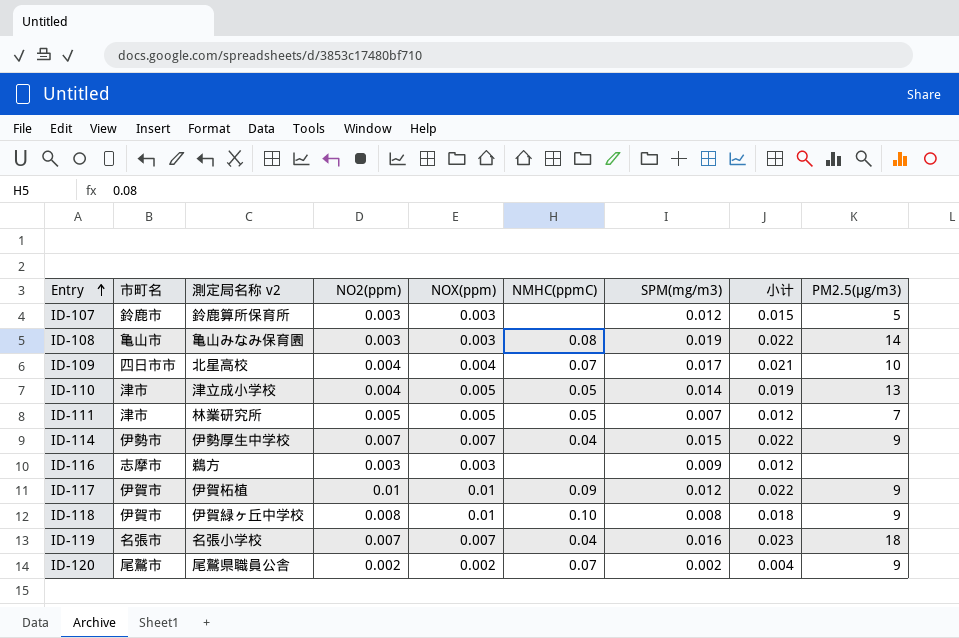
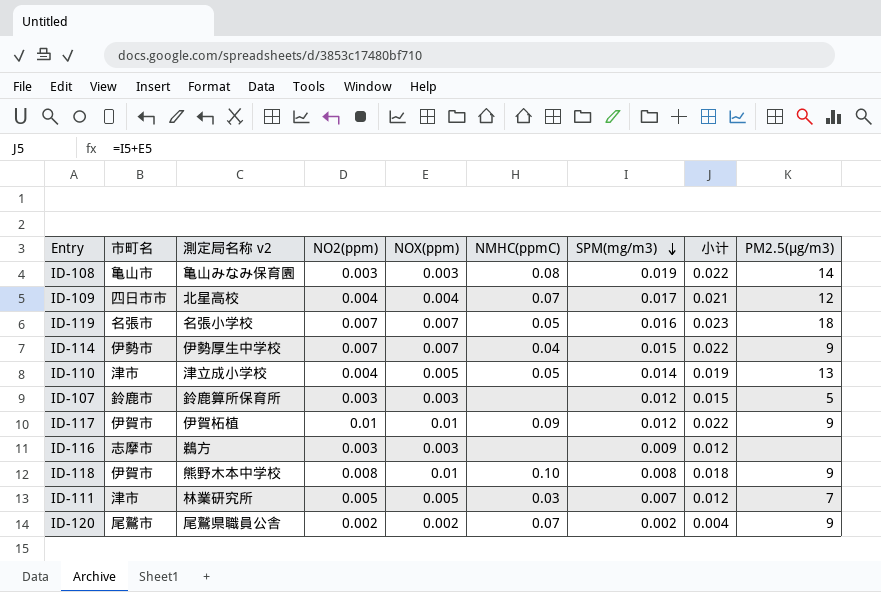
row order: Entry ascending -> SPM(mg/m3) descending
ID-109 | PM2.5(μg/m3): 10 -> 12
ID-119 | NMHC(ppmC): 0.04 -> 0.05
ID-118 | 測定局名称 v2: 伊賀緑ヶ丘中学校 -> 熊野木本中学校
ID-111 | NMHC(ppmC): 0.05 -> 0.03

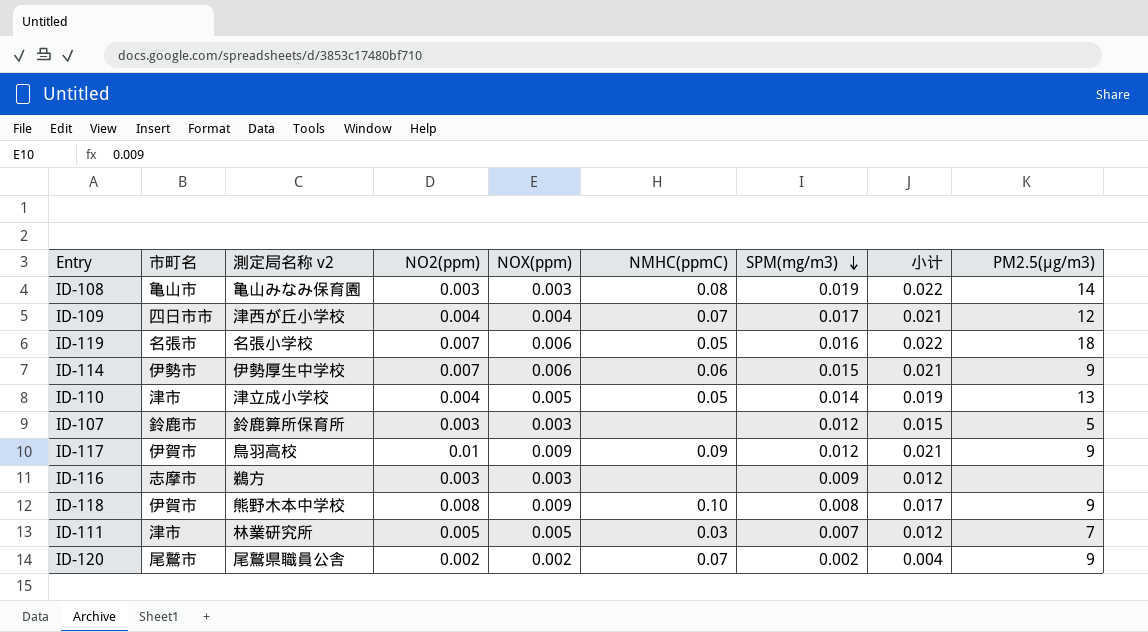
ID-109 | 測定局名称 v2: 北星高校 -> 津西が丘小学校
ID-119 | NOX(ppm): 0.007 -> 0.006
ID-119 | 小计: 0.023 -> 0.022
ID-114 | NOX(ppm): 0.007 -> 0.006
ID-114 | NMHC(ppmC): 0.04 -> 0.06
ID-114 | 小计: 0.022 -> 0.021
ID-117 | 測定局名称 v2: 伊賀柘植 -> 鳥羽高校
ID-117 | NOX(ppm): 0.01 -> 0.009
ID-117 | 小计: 0.022 -> 0.021
ID-118 | NOX(ppm): 0.01 -> 0.009
ID-118 | 小计: 0.018 -> 0.017

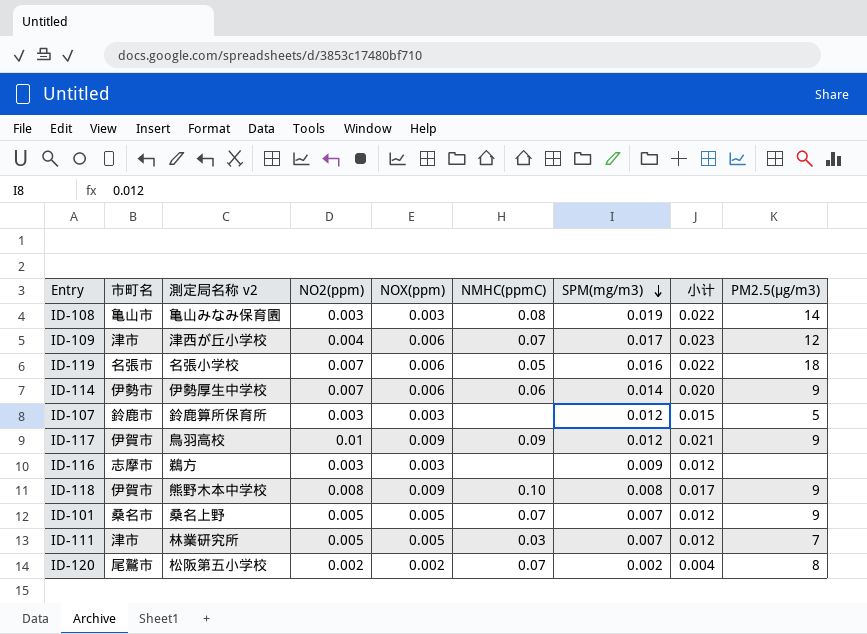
row ID-110: 津市 | 津立成小学校 | 0.004 | 0.005 | 0.05 | 0.014 | 0.019 | 13 -> none
ID-109 | 市町名: 四日市市 -> 津市
ID-109 | NOX(ppm): 0.004 -> 0.006
ID-109 | 小计: 0.021 -> 0.023
ID-114 | SPM(mg/m3): 0.015 -> 0.014
ID-114 | 小计: 0.021 -> 0.020
row ID-101: none -> 桑名市 | 桑名上野 | 0.005 | 0.005 | 0.07 | 0.007 | 0.012 | 9
ID-120 | 測定局名称 v2: 尾鷲県職員公舎 -> 松阪第五小学校
ID-120 | PM2.5(μg/m3): 9 -> 8

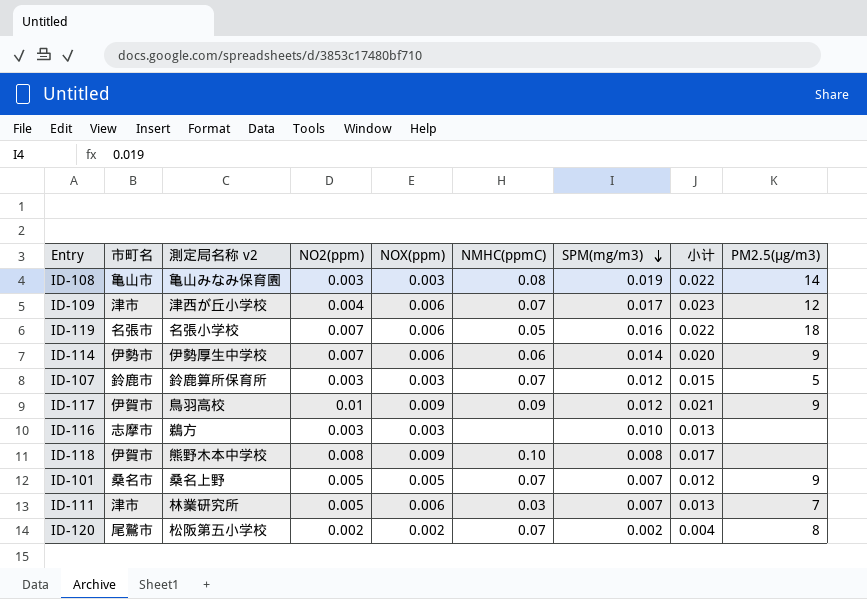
ID-107 | NMHC(ppmC): none -> 0.07
ID-116 | SPM(mg/m3): 0.009 -> 0.010
ID-116 | 小计: 0.012 -> 0.013
ID-118 | PM2.5(μg/m3): 9 -> none
ID-111 | NOX(ppm): 0.005 -> 0.006
ID-111 | 小计: 0.012 -> 0.013

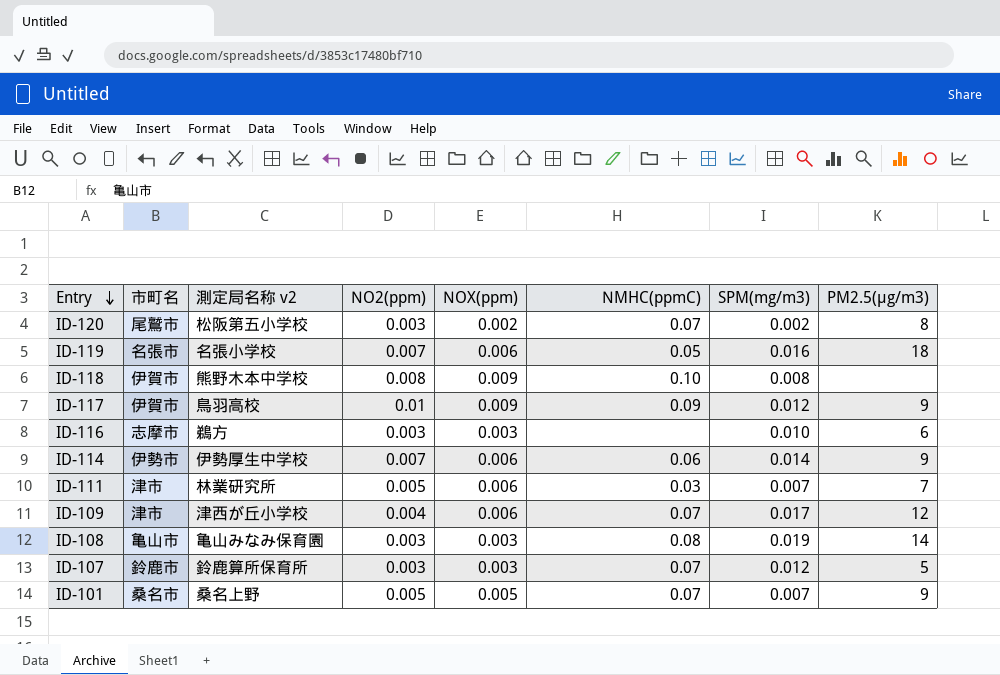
row order: SPM(mg/m3) descending -> Entry descending
column 小计 | formula: [NOX(ppm)] + [SPM(mg/m3)] -> none
ID-120 | NO2(ppm): 0.002 -> 0.003
ID-116 | PM2.5(μg/m3): none -> 6

